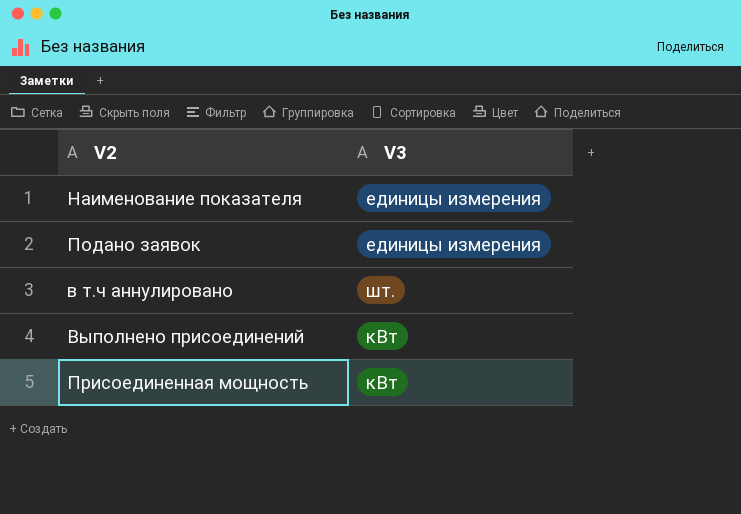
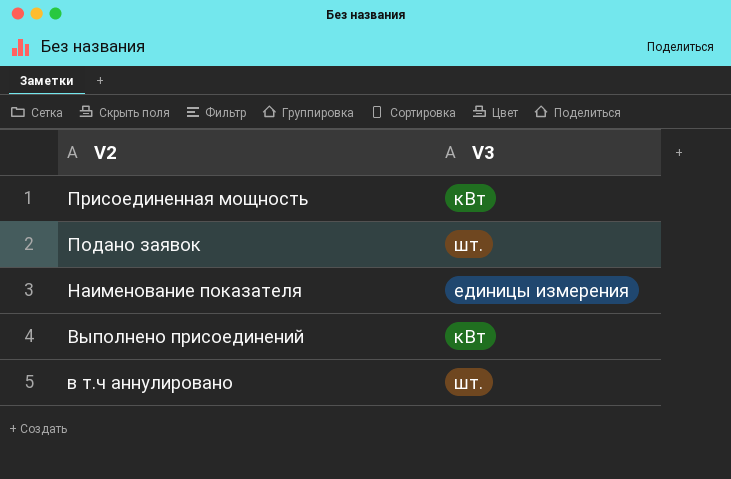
row order: none -> V2 descending
Подано заявок | V3: единицы измерения -> шт.

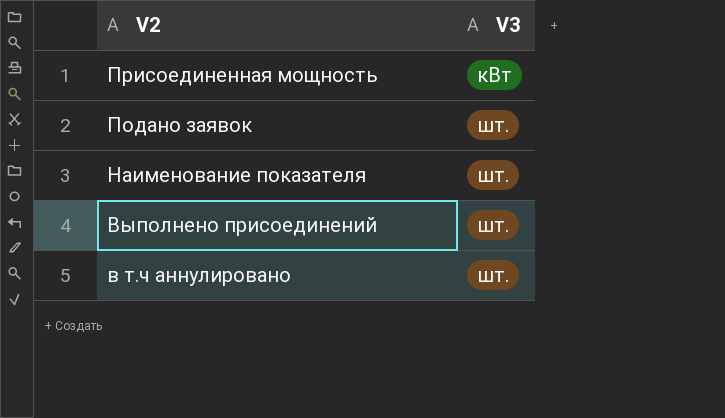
Наименование показателя | V3: единицы измерения -> шт.
Выполнено присоединений | V3: кВт -> шт.

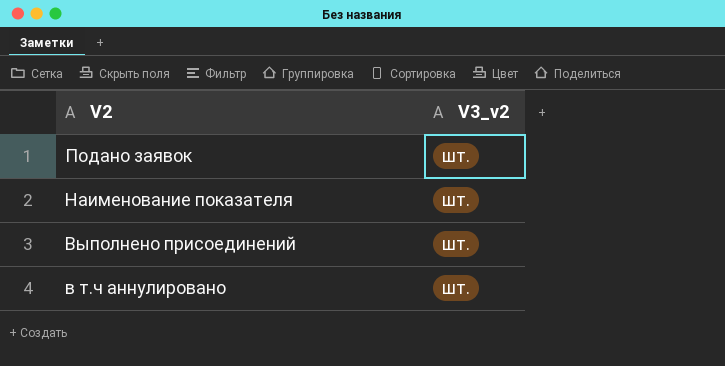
column name: V3 -> V3_v2
row Присоединенная мощность: кВт -> none

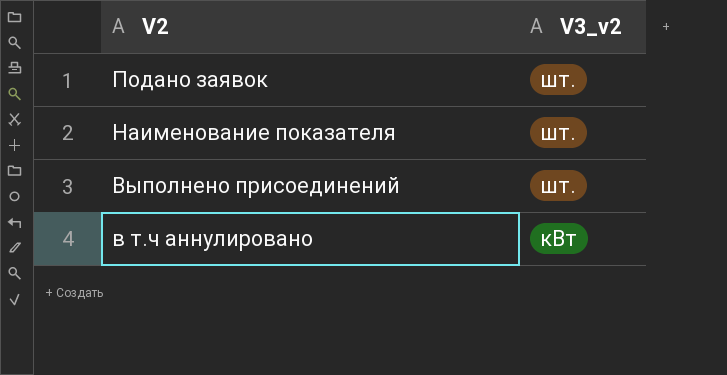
в т.ч аннулировано | V3_v2: шт. -> кВт

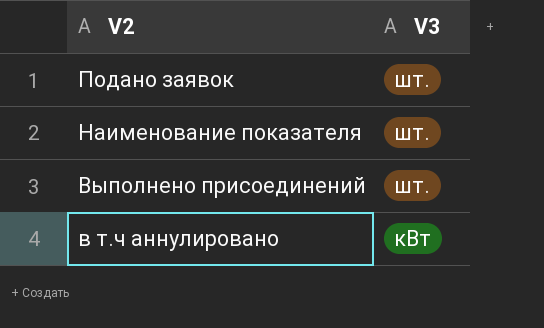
column name: V3_v2 -> V3

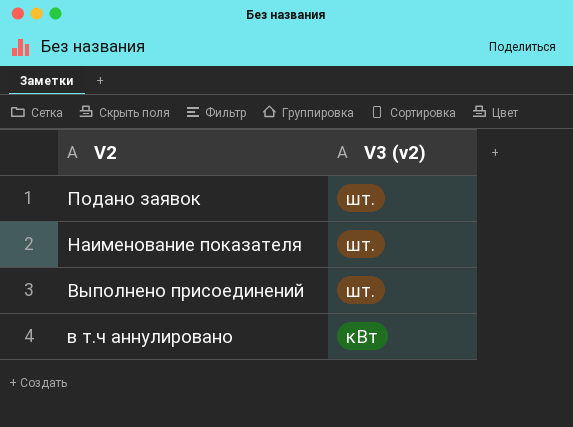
column name: V3 -> V3 (v2)

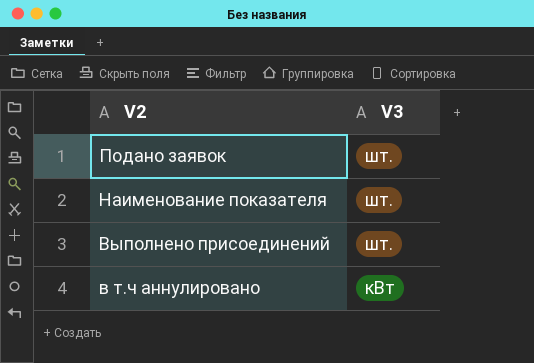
column name: V3 (v2) -> V3

